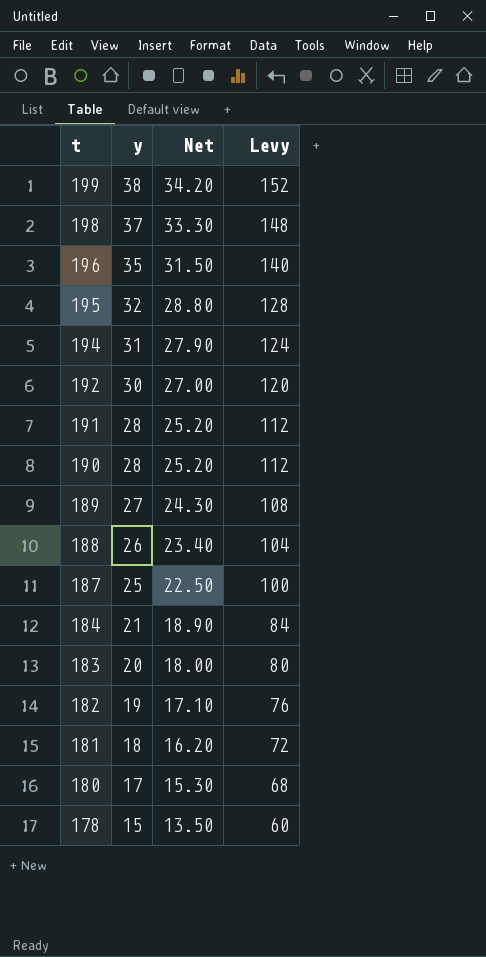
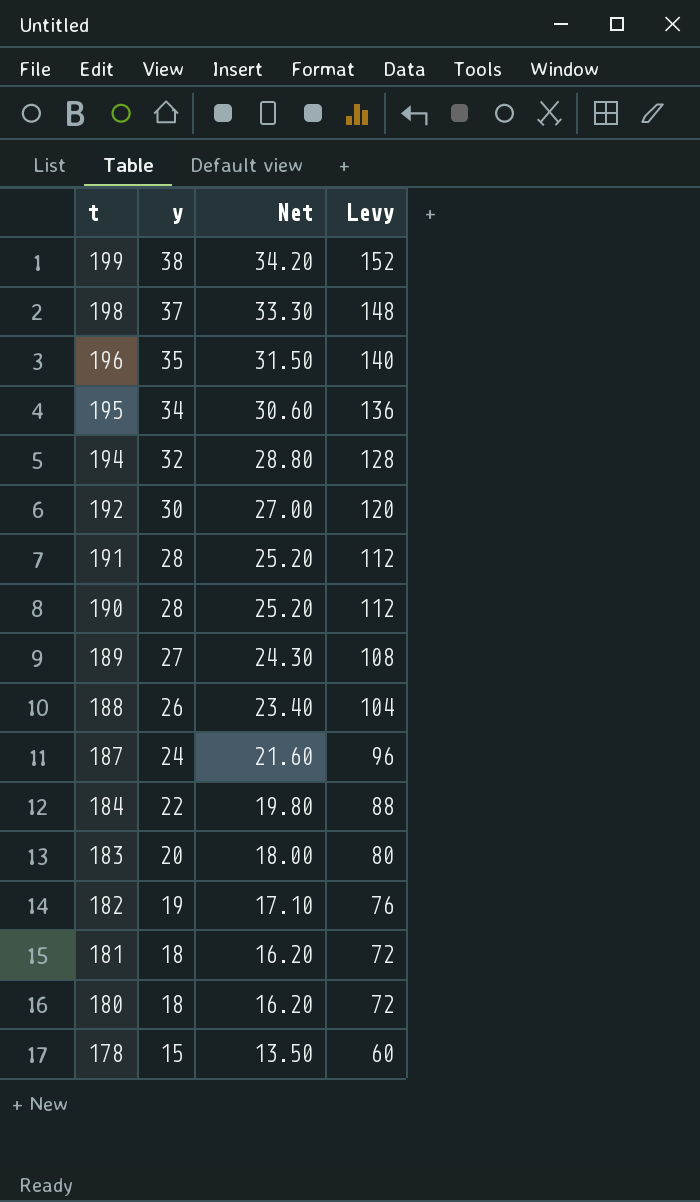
195 | y: 32 -> 34
195 | Net: 28.80 -> 30.60
195 | Levy: 128 -> 136
194 | y: 31 -> 32
194 | Net: 27.90 -> 28.80
194 | Levy: 124 -> 128
187 | y: 25 -> 24
187 | Net: 22.50 -> 21.60
187 | Levy: 100 -> 96
184 | y: 21 -> 22
184 | Net: 18.90 -> 19.80
184 | Levy: 84 -> 88
180 | y: 17 -> 18
180 | Net: 15.30 -> 16.20
180 | Levy: 68 -> 72

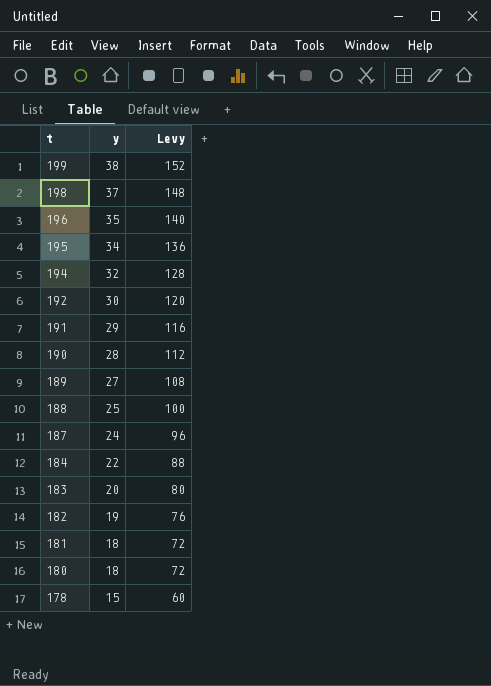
column Net | formula: [y] * 0.9 -> none
191 | y: 28 -> 29
191 | Levy: 112 -> 116
188 | y: 26 -> 25
188 | Levy: 104 -> 100

